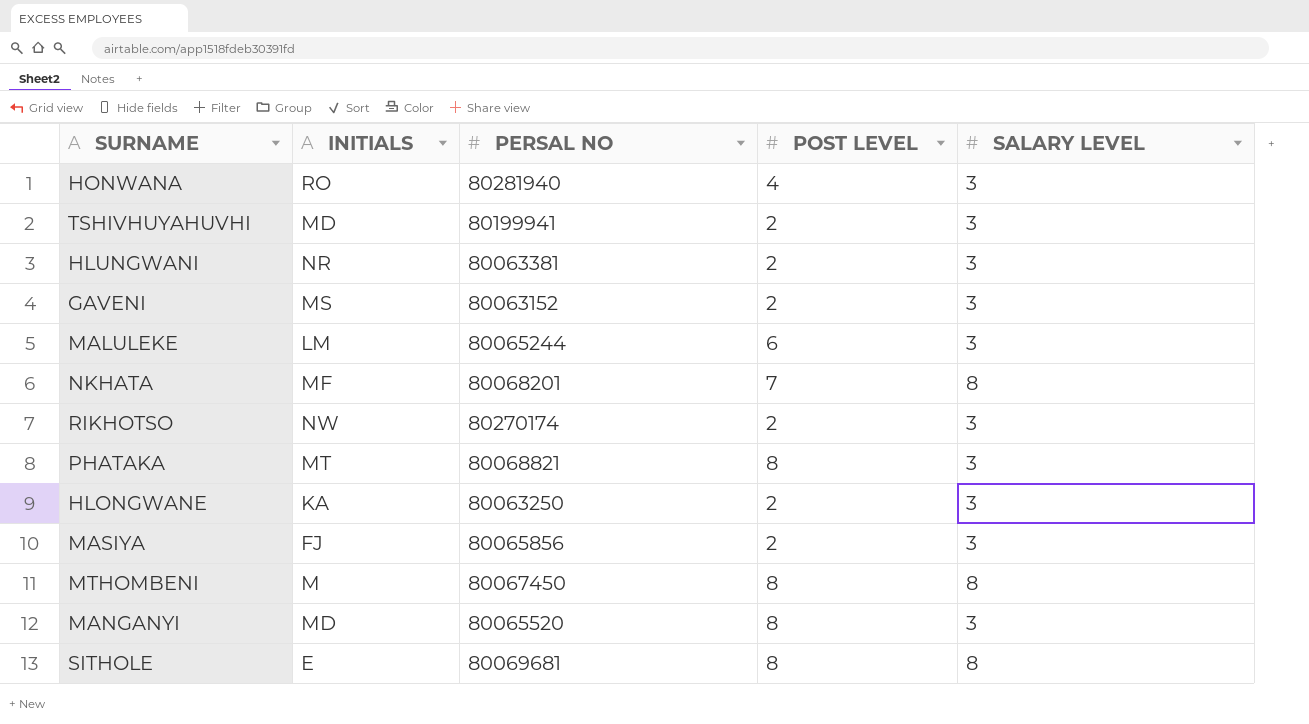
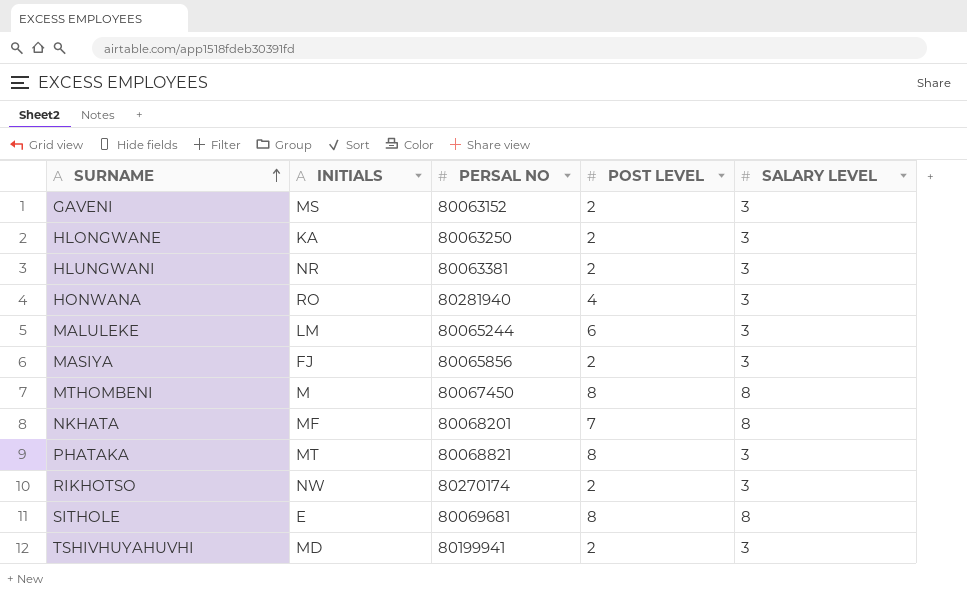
row order: none -> SURNAME ascending
row MANGANYI: MD | 80065520 | 8 | 3 -> none

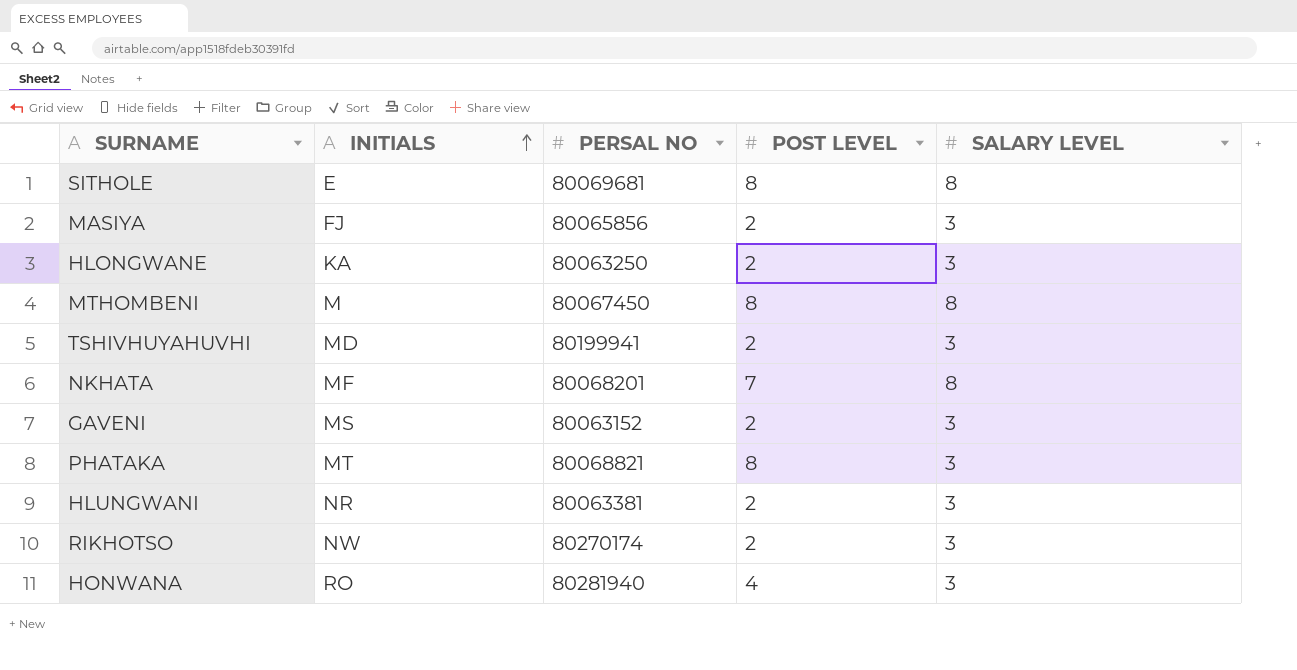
row order: SURNAME ascending -> INITIALS ascending
row MALULEKE: LM | 80065244 | 6 | 3 -> none

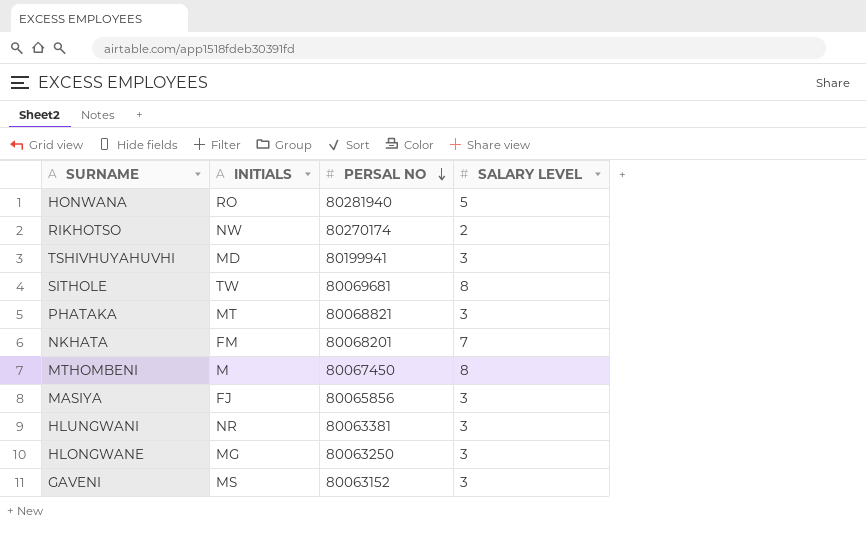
row order: INITIALS ascending -> PERSAL NO descending
column POST LEVEL | position: 4 -> none
HONWANA | SALARY LEVEL: 3 -> 5
RIKHOTSO | SALARY LEVEL: 3 -> 2
SITHOLE | INITIALS: E -> TW
NKHATA | INITIALS: MF -> FM
NKHATA | SALARY LEVEL: 8 -> 7
HLONGWANE | INITIALS: KA -> MG

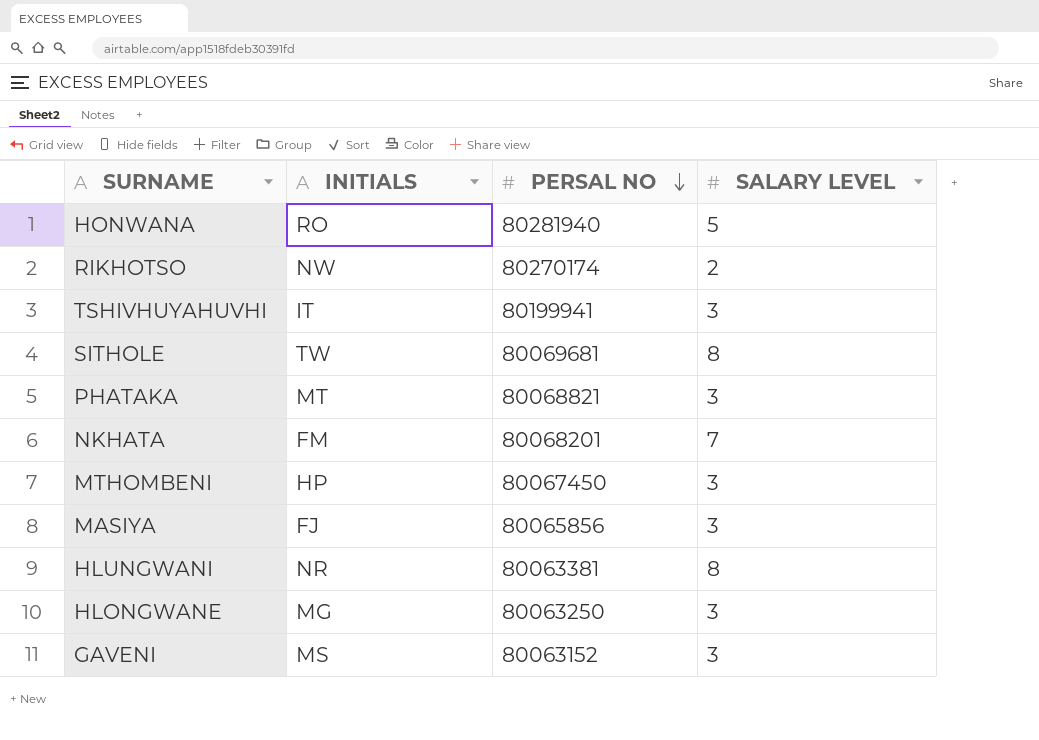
TSHIVHUYAHUVHI | INITIALS: MD -> IT
MTHOMBENI | INITIALS: M -> HP
MTHOMBENI | SALARY LEVEL: 8 -> 3
HLUNGWANI | SALARY LEVEL: 3 -> 8

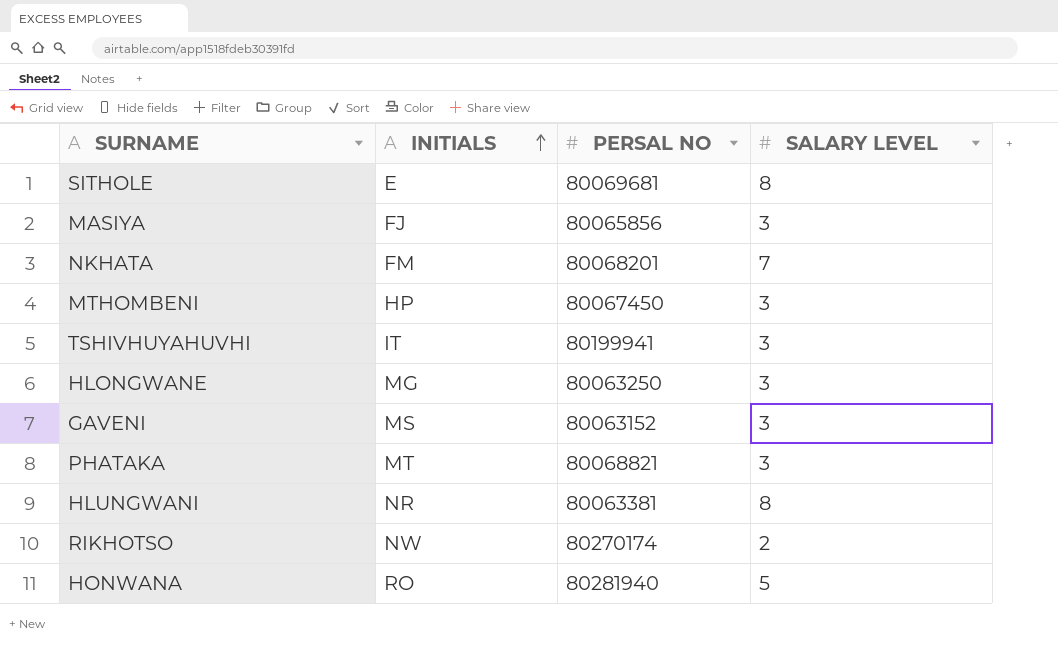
row order: PERSAL NO descending -> INITIALS ascending
SITHOLE | INITIALS: TW -> E

